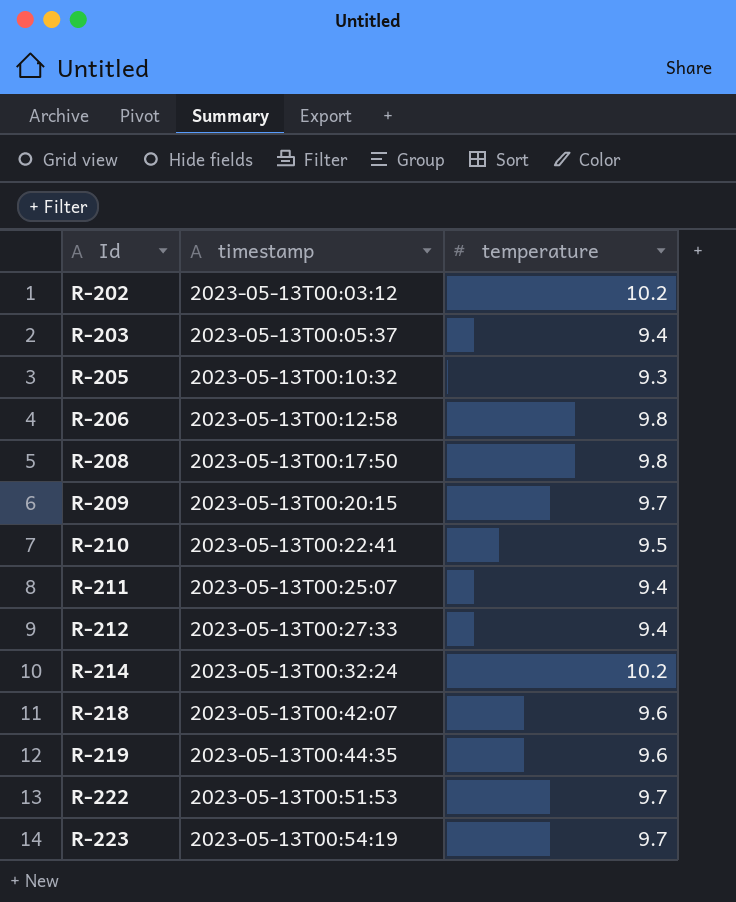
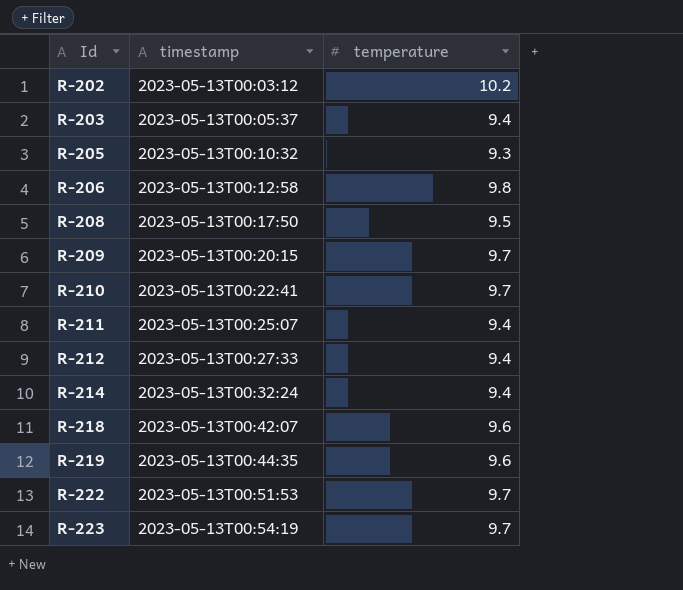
R-208 | temperature: 9.8 -> 9.5
R-210 | temperature: 9.5 -> 9.7
R-214 | temperature: 10.2 -> 9.4

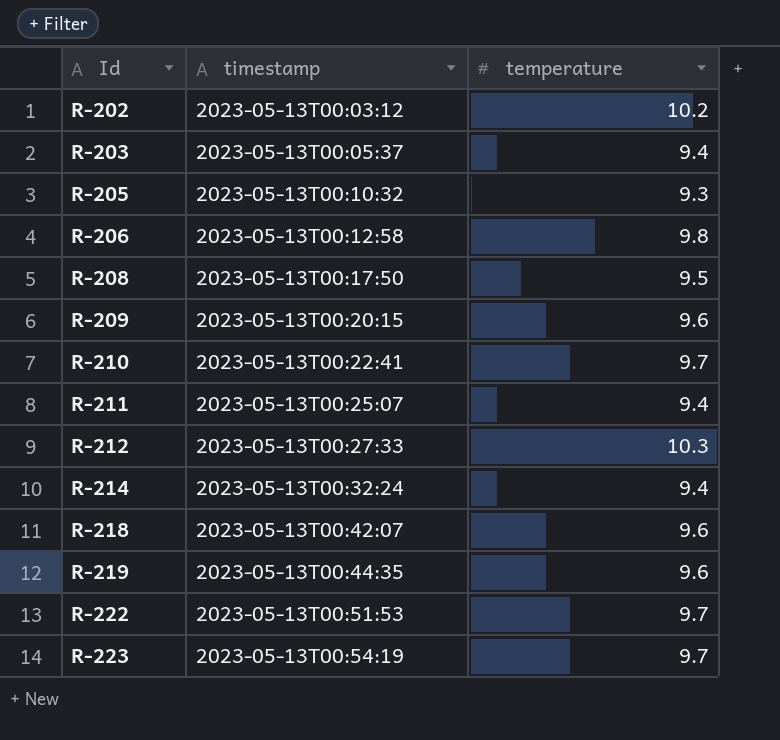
R-209 | temperature: 9.7 -> 9.6
R-212 | temperature: 9.4 -> 10.3

